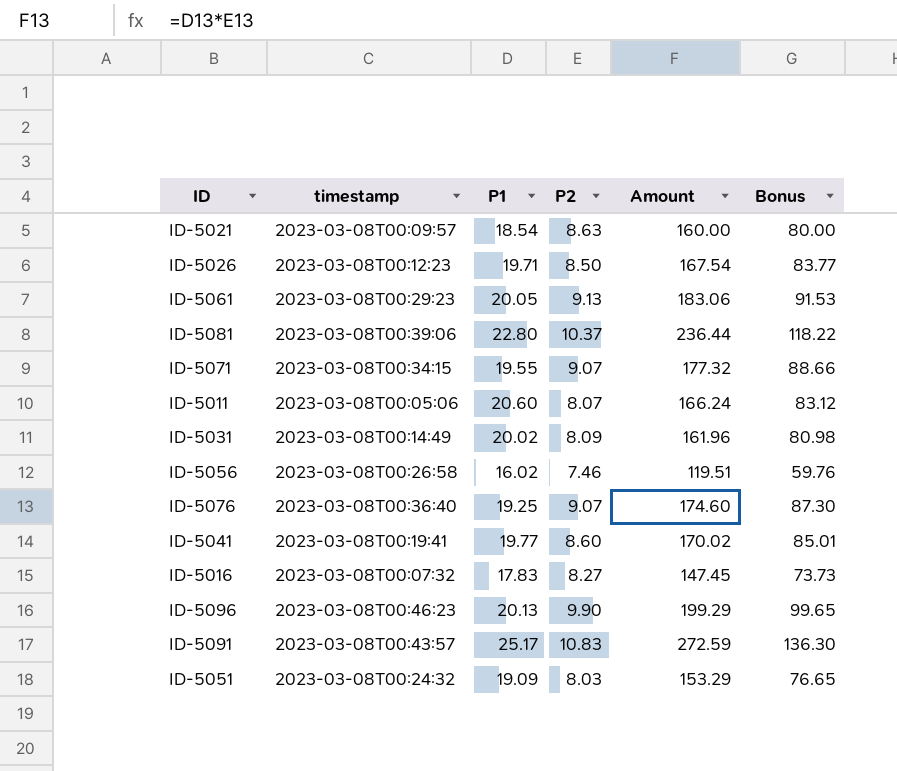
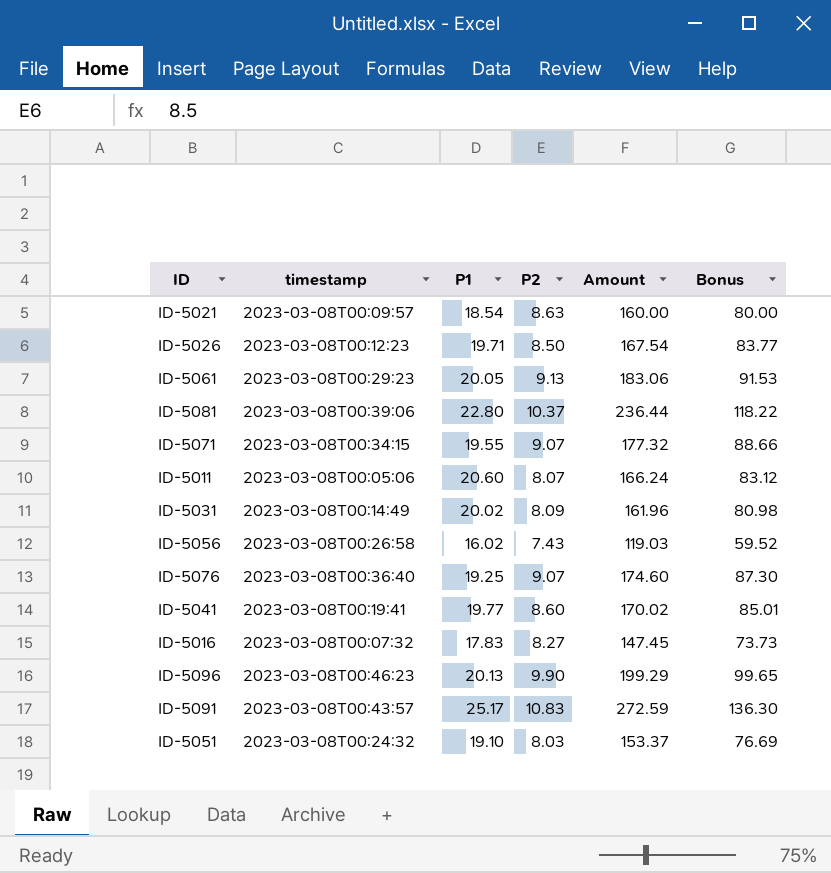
ID-5056 | P2: 7.46 -> 7.43
ID-5056 | Amount: 119.51 -> 119.03
ID-5056 | Bonus: 59.76 -> 59.52
ID-5051 | P1: 19.09 -> 19.10
ID-5051 | Amount: 153.29 -> 153.37
ID-5051 | Bonus: 76.65 -> 76.69

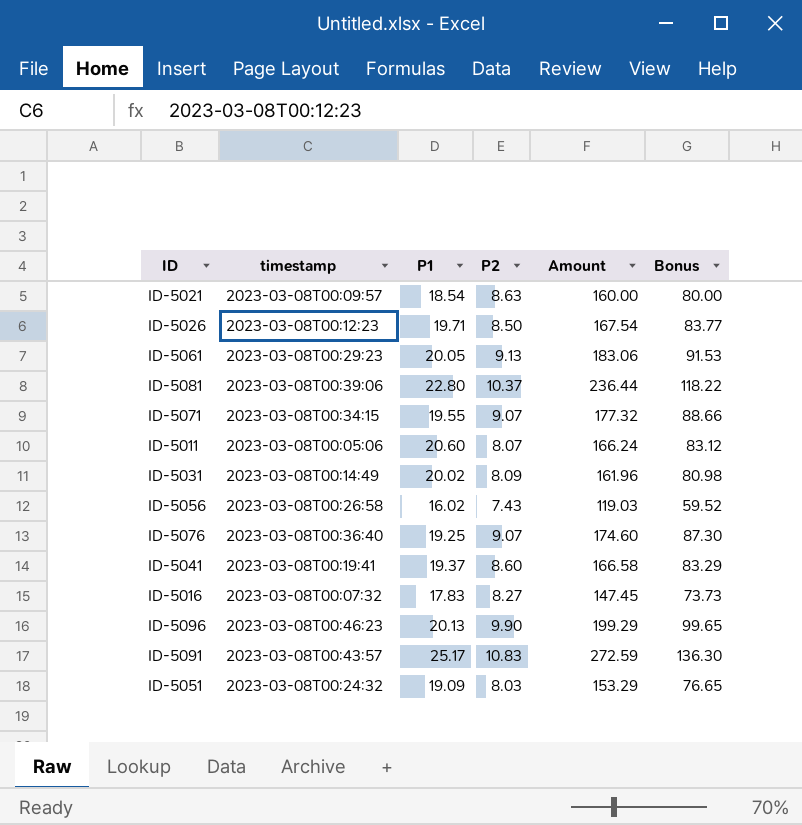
ID-5041 | P1: 19.77 -> 19.37
ID-5041 | Amount: 170.02 -> 166.58
ID-5041 | Bonus: 85.01 -> 83.29
ID-5051 | P1: 19.10 -> 19.09
ID-5051 | Amount: 153.37 -> 153.29
ID-5051 | Bonus: 76.69 -> 76.65

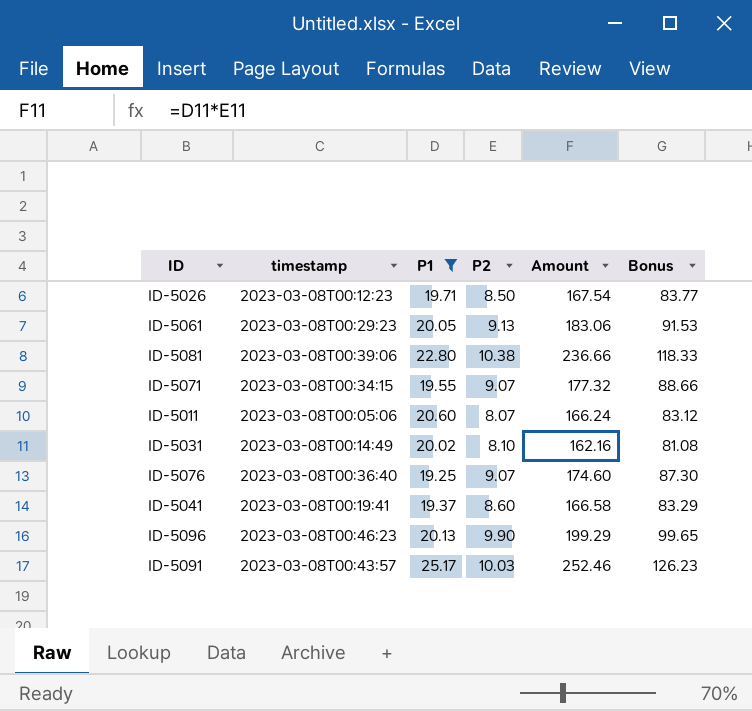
filter: none -> P1 >= 19.25
ID-5081 | P2: 10.37 -> 10.38
ID-5081 | Amount: 236.44 -> 236.66
ID-5081 | Bonus: 118.22 -> 118.33
ID-5031 | P2: 8.09 -> 8.10
ID-5031 | Amount: 161.96 -> 162.16
ID-5031 | Bonus: 80.98 -> 81.08
ID-5091 | P2: 10.83 -> 10.03
ID-5091 | Amount: 272.59 -> 252.46
ID-5091 | Bonus: 136.30 -> 126.23

